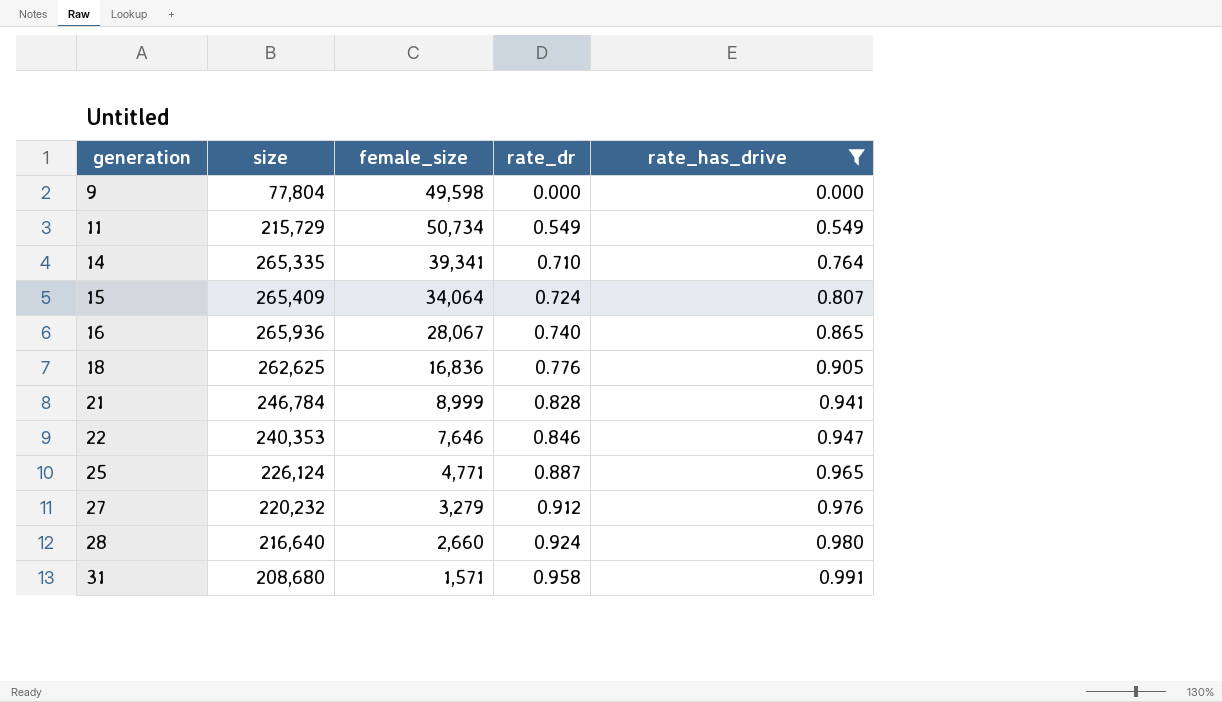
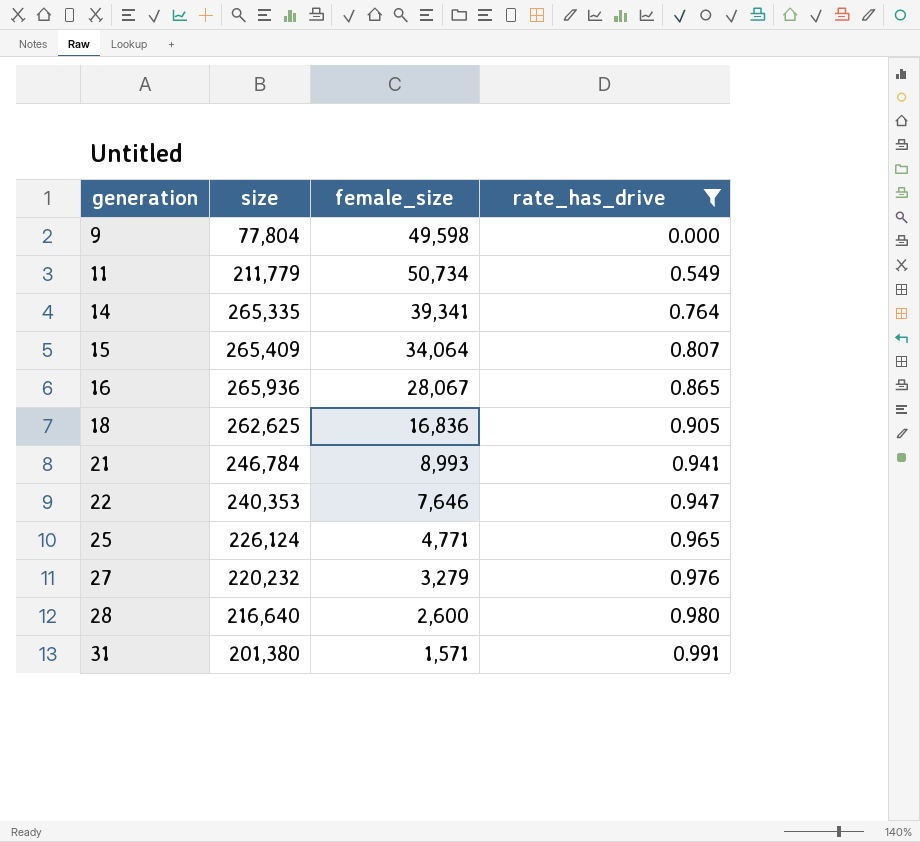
column rate_dr | position: 4 -> none
11 | size: 215,729 -> 211,779
21 | female_size: 8,999 -> 8,993
28 | female_size: 2,660 -> 2,600
31 | size: 208,680 -> 201,380

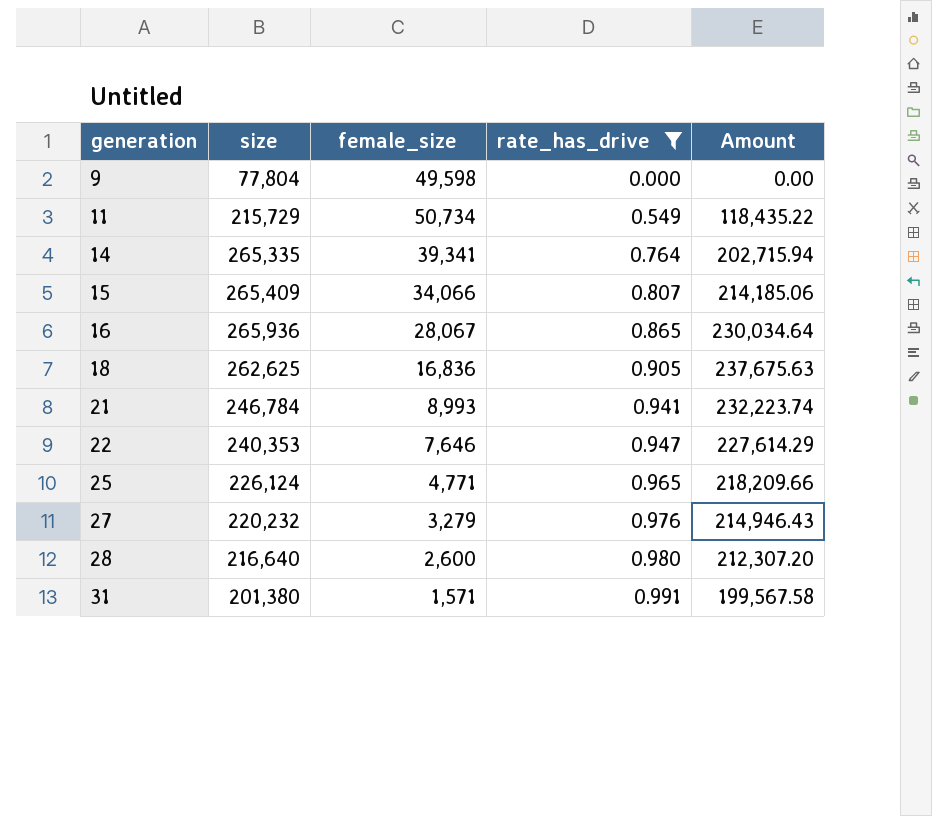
column Amount | formula: none -> [size] * [rate_has_drive]
11 | size: 211,779 -> 215,729
15 | female_size: 34,064 -> 34,066

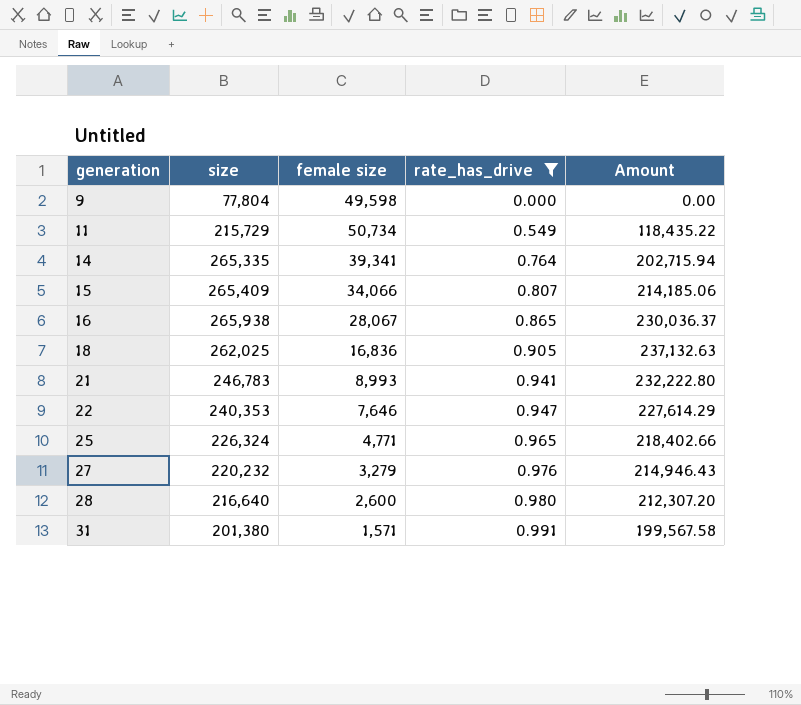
column name: female_size -> female size
16 | size: 265,936 -> 265,938
16 | Amount: 230,034.64 -> 230,036.37
18 | size: 262,625 -> 262,025
18 | Amount: 237,675.63 -> 237,132.63
21 | size: 246,784 -> 246,783
21 | Amount: 232,223.74 -> 232,222.80
25 | size: 226,124 -> 226,324
25 | Amount: 218,209.66 -> 218,402.66

